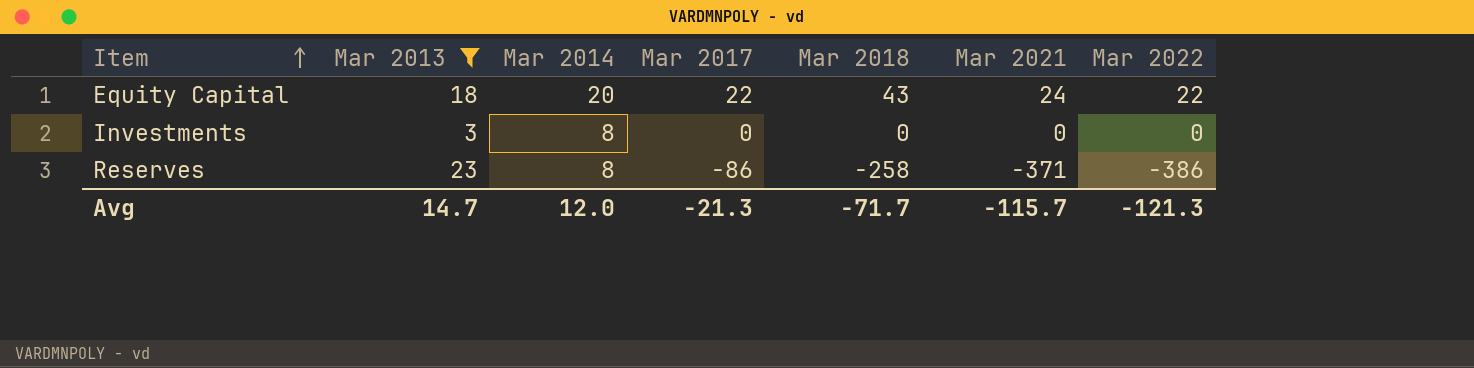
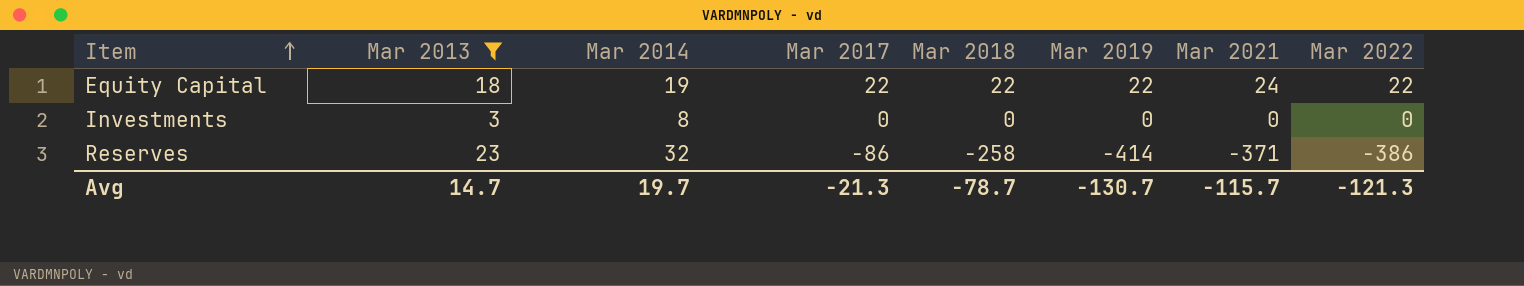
column Mar 2019 | position: none -> 6
Equity Capital | Mar 2014: 20 -> 19
Equity Capital | Mar 2018: 43 -> 22
Reserves | Mar 2014: 8 -> 32
Avg | Mar 2014: 12.0 -> 19.7
Avg | Mar 2018: -71.7 -> -78.7

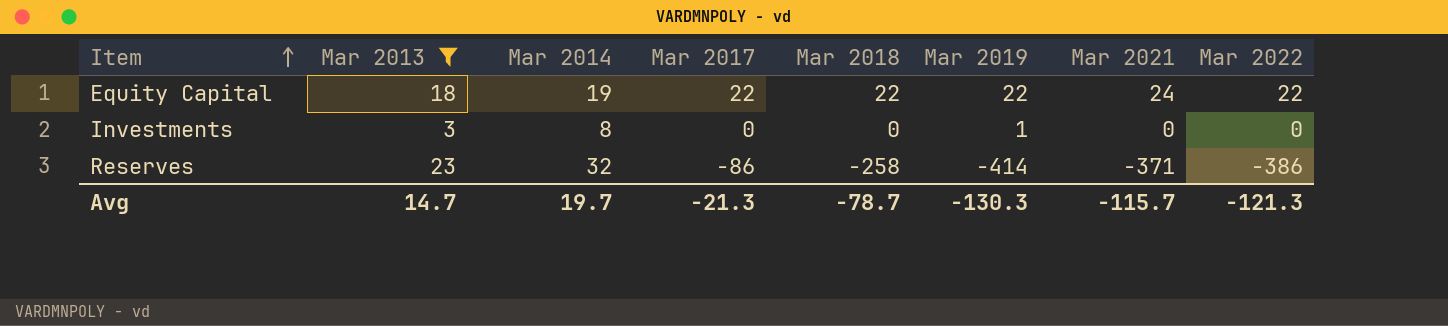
Investments | Mar 2019: 0 -> 1
Avg | Mar 2019: -130.7 -> -130.3

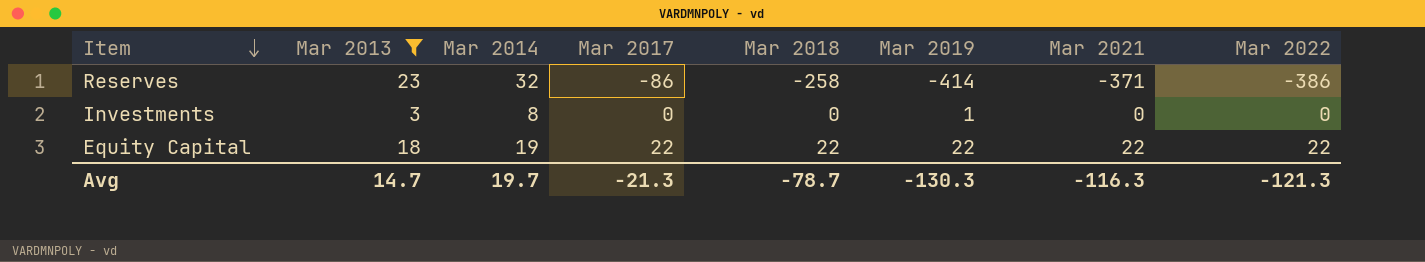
row order: Item ascending -> Item descending
Equity Capital | Mar 2021: 24 -> 22
Avg | Mar 2021: -115.7 -> -116.3

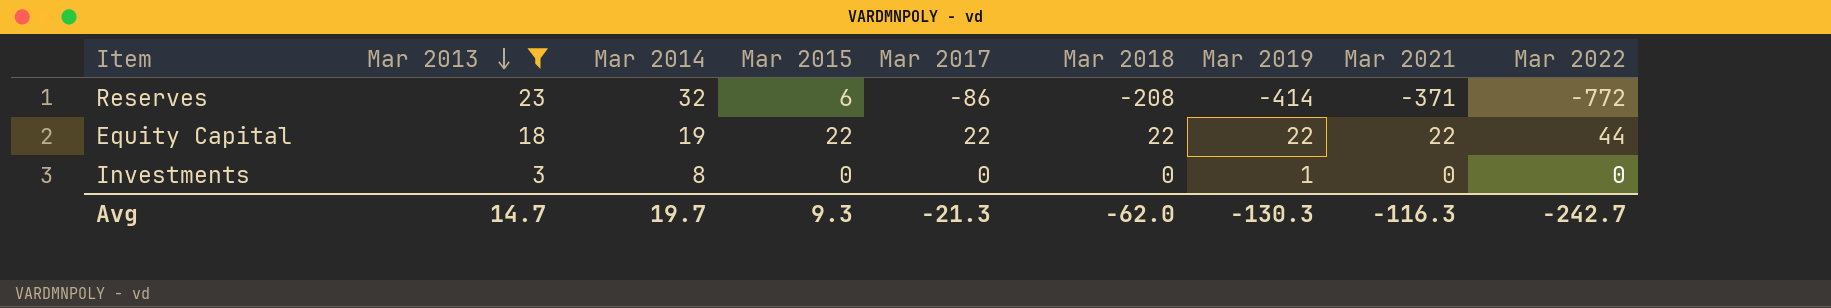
row order: Item descending -> Mar 2013 descending
column Mar 2015 | position: none -> 4
Reserves | Mar 2018: -258 -> -208
Reserves | Mar 2022: -386 -> -772
Equity Capital | Mar 2022: 22 -> 44
Avg | Mar 2018: -78.7 -> -62.0
Avg | Mar 2022: -121.3 -> -242.7

